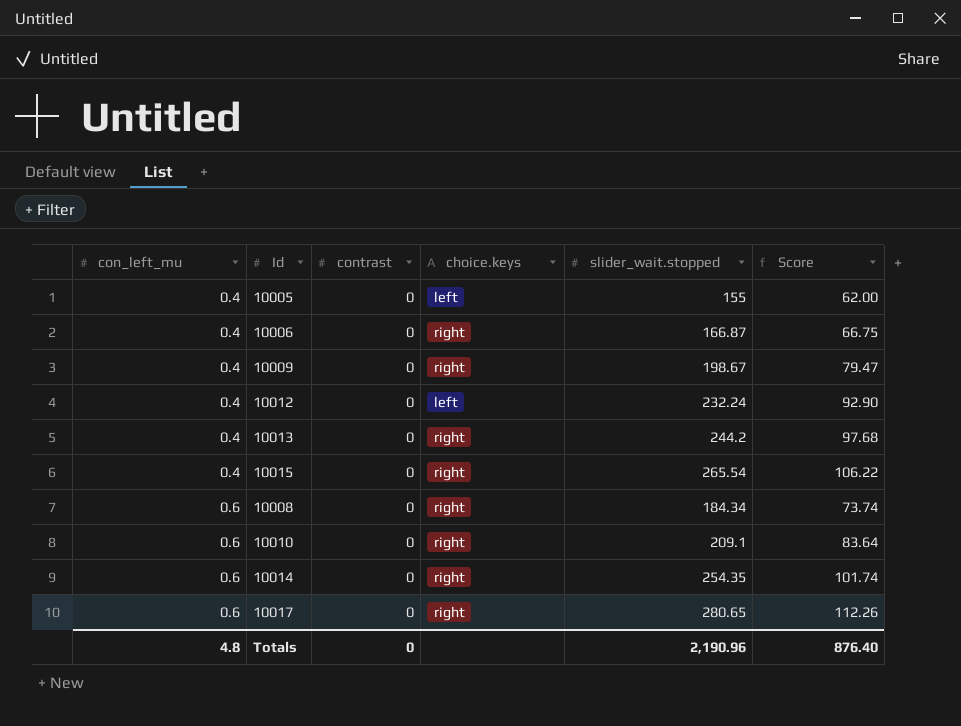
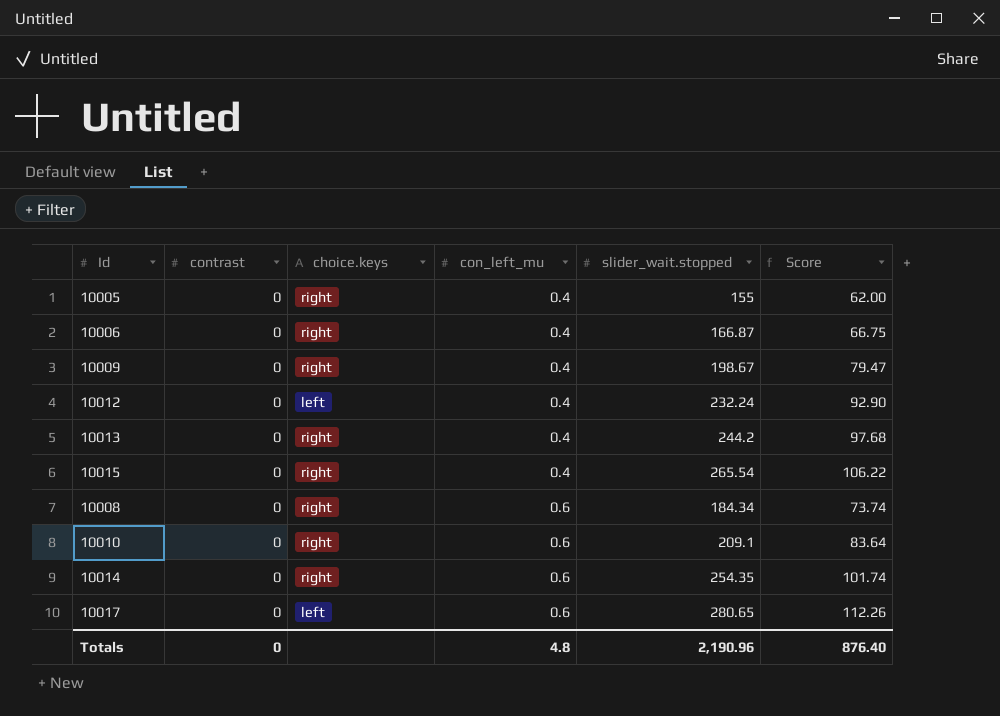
column con_left_mu | position: 1 -> 4
10005 | choice.keys: left -> right
10017 | choice.keys: right -> left

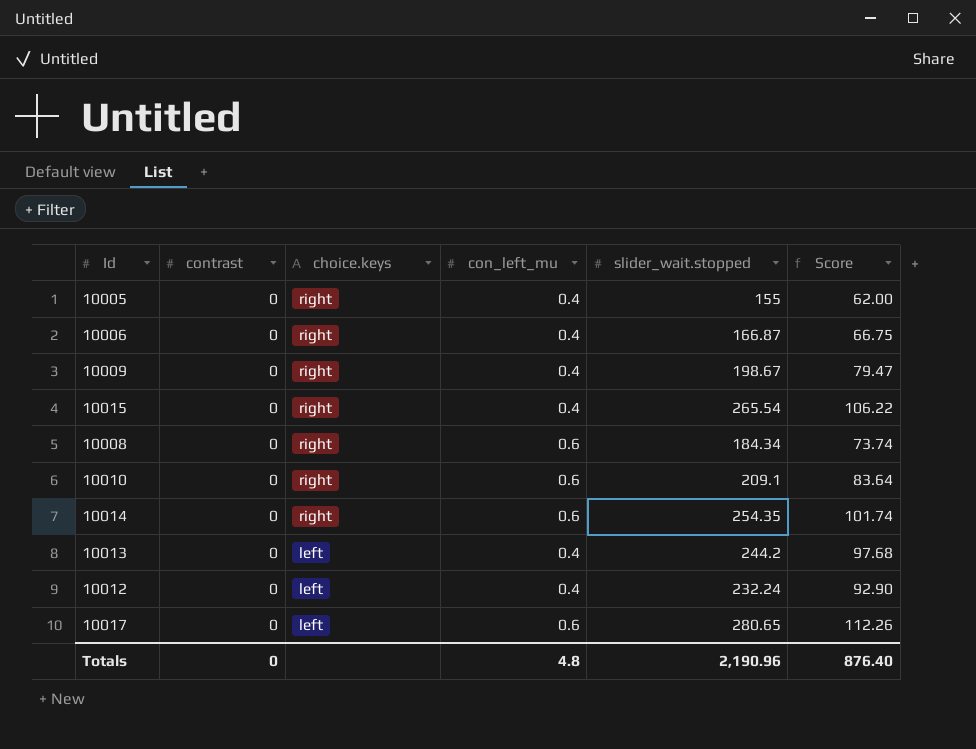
row order: con_left_mu ascending -> choice.keys descending
10013 | choice.keys: right -> left

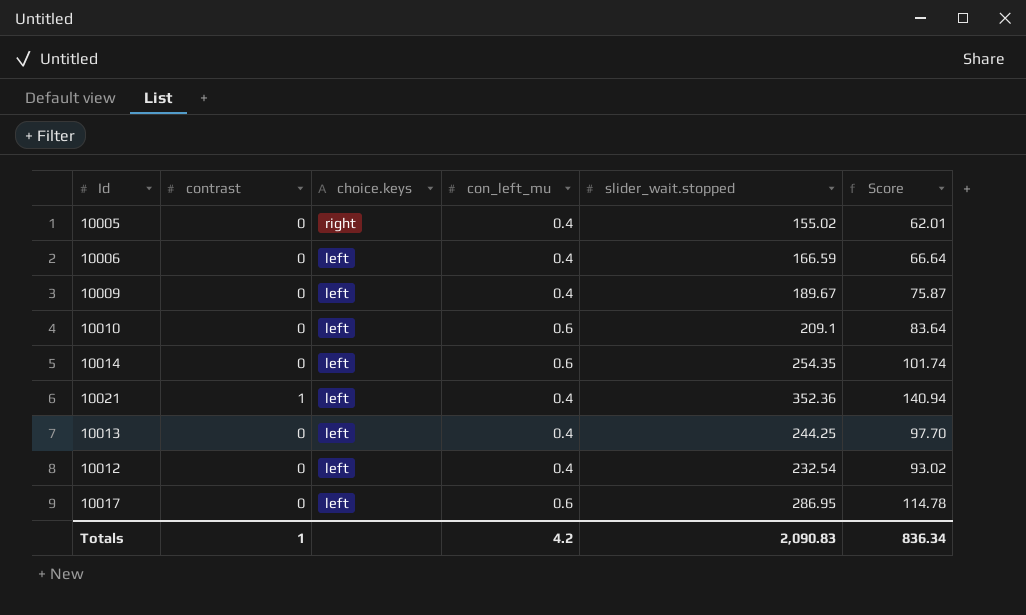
row 10015: 0 | right | 0.4 | 265.54 | 106.22 -> none
row 10008: 0 | right | 0.6 | 184.34 | 73.74 -> none
10005 | slider_wait.stopped: 155 -> 155.02
10005 | Score: 62.00 -> 62.01
10006 | choice.keys: right -> left
10006 | slider_wait.stopped: 166.87 -> 166.59
10006 | Score: 66.75 -> 66.64
10009 | choice.keys: right -> left
10009 | slider_wait.stopped: 198.67 -> 189.67
10009 | Score: 79.47 -> 75.87
10010 | choice.keys: right -> left
10014 | choice.keys: right -> left
row 10021: none -> 1 | left | 0.4 | 352.36 | 140.94
10013 | slider_wait.stopped: 244.2 -> 244.25
10013 | Score: 97.68 -> 97.70
10012 | slider_wait.stopped: 232.24 -> 232.54
10012 | Score: 92.90 -> 93.02
10017 | slider_wait.stopped: 280.65 -> 286.95
10017 | Score: 112.26 -> 114.78
Totals | contrast: 0 -> 1
Totals | con_left_mu: 4.8 -> 4.2
Totals | slider_wait.stopped: 2,190.96 -> 2,090.83
Totals | Score: 876.40 -> 836.34

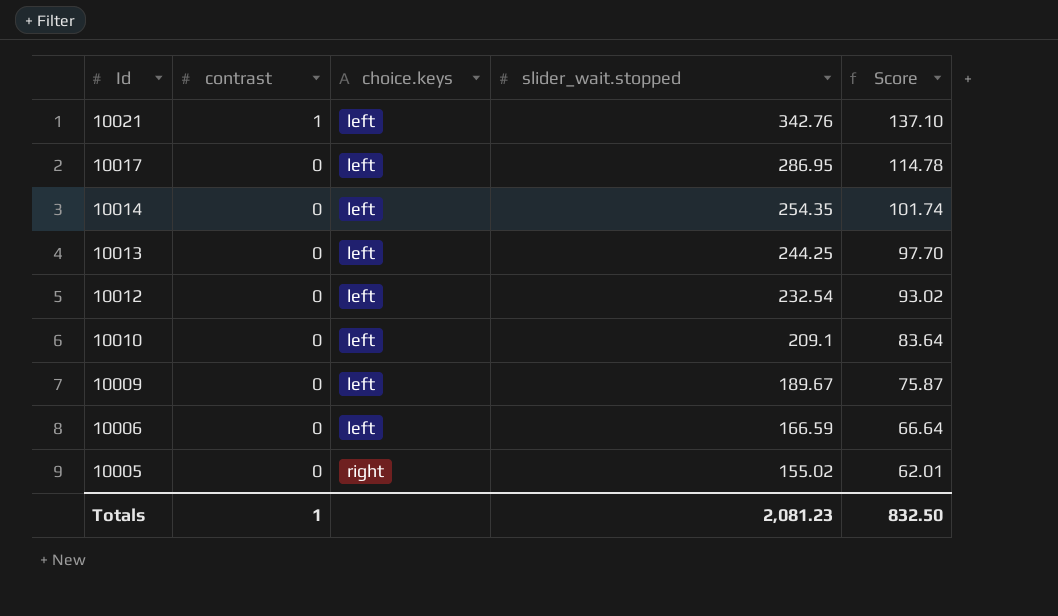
row order: choice.keys descending -> Id descending
column con_left_mu | position: 4 -> none
10021 | slider_wait.stopped: 352.36 -> 342.76
10021 | Score: 140.94 -> 137.10
Totals | slider_wait.stopped: 2,090.83 -> 2,081.23
Totals | Score: 836.34 -> 832.50

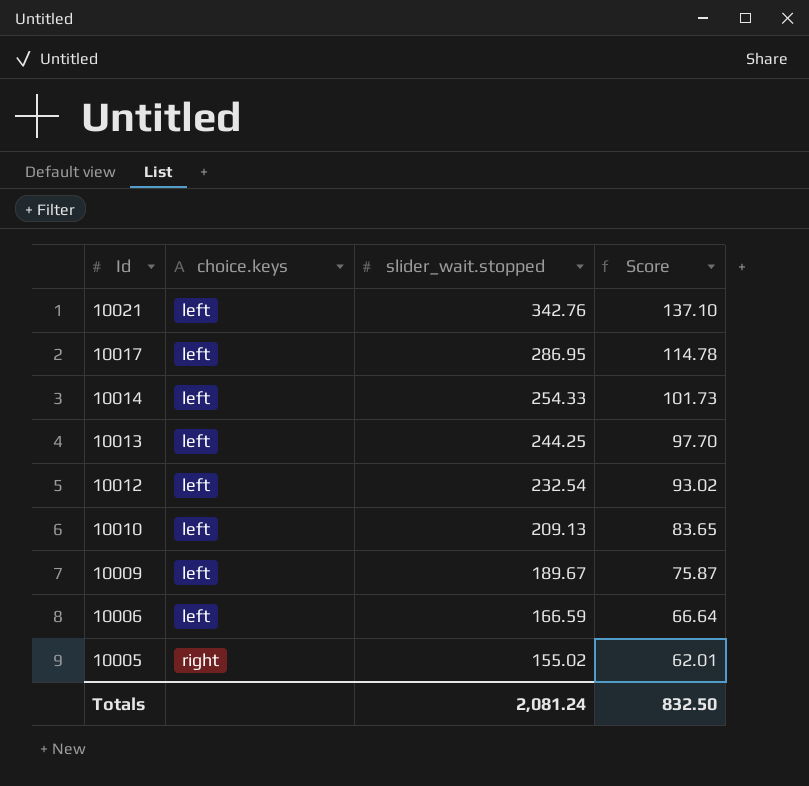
column contrast | position: 2 -> none
10014 | slider_wait.stopped: 254.35 -> 254.33
10014 | Score: 101.74 -> 101.73
10010 | slider_wait.stopped: 209.1 -> 209.13
10010 | Score: 83.64 -> 83.65
Totals | slider_wait.stopped: 2,081.23 -> 2,081.24

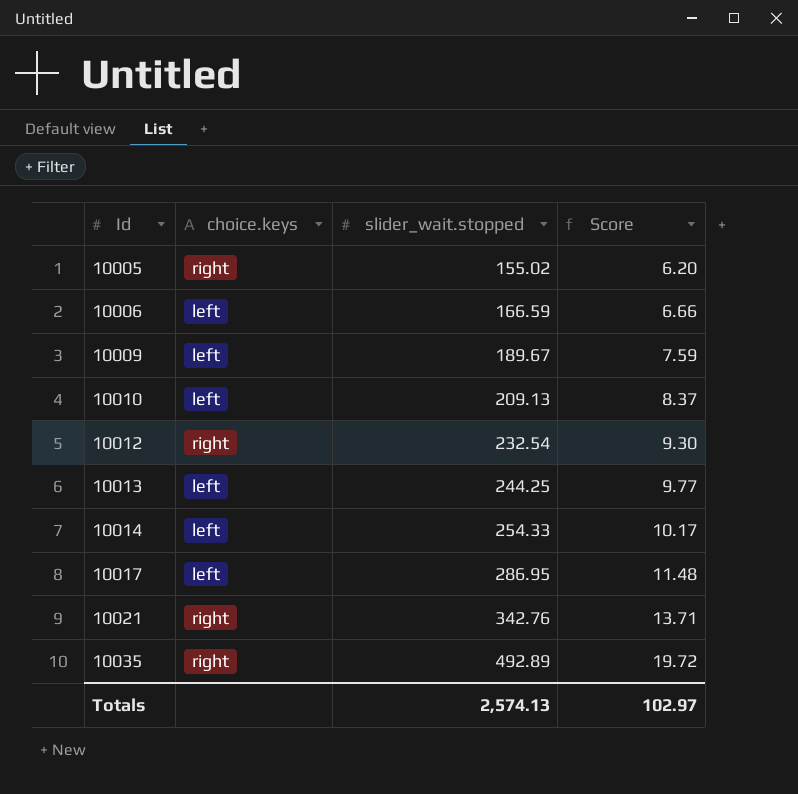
row order: Id descending -> Id ascending
column Score | formula: [slider_wait.stopped] * 0.4 -> [slider_wait.stopped] * 0.04
10012 | choice.keys: left -> right
10021 | choice.keys: left -> right
row 10035: none -> right | 492.89 | 19.72
Totals | slider_wait.stopped: 2,081.24 -> 2,574.13
Totals | Score: 832.50 -> 102.97

